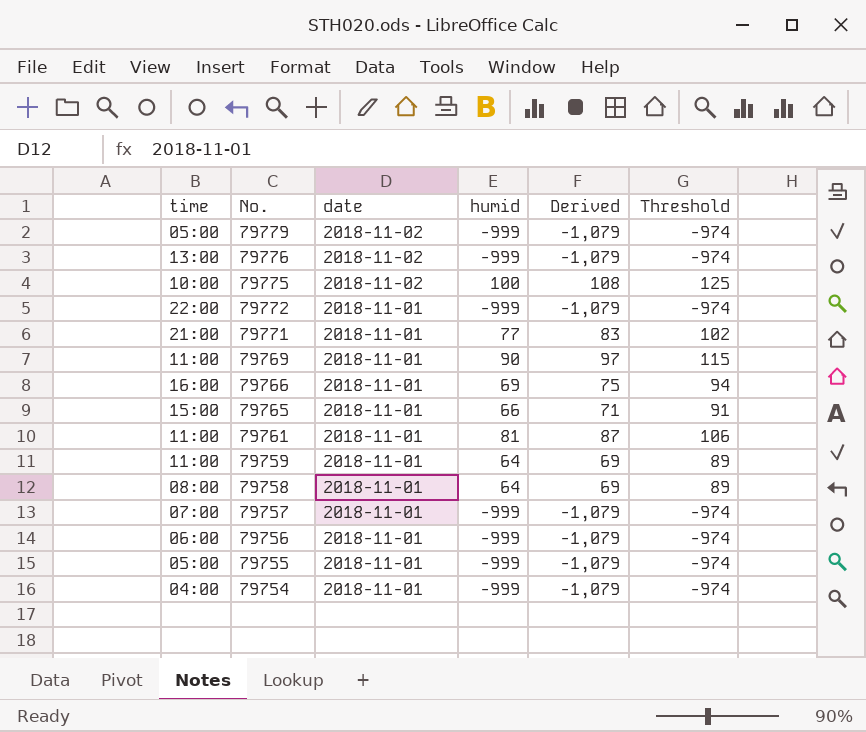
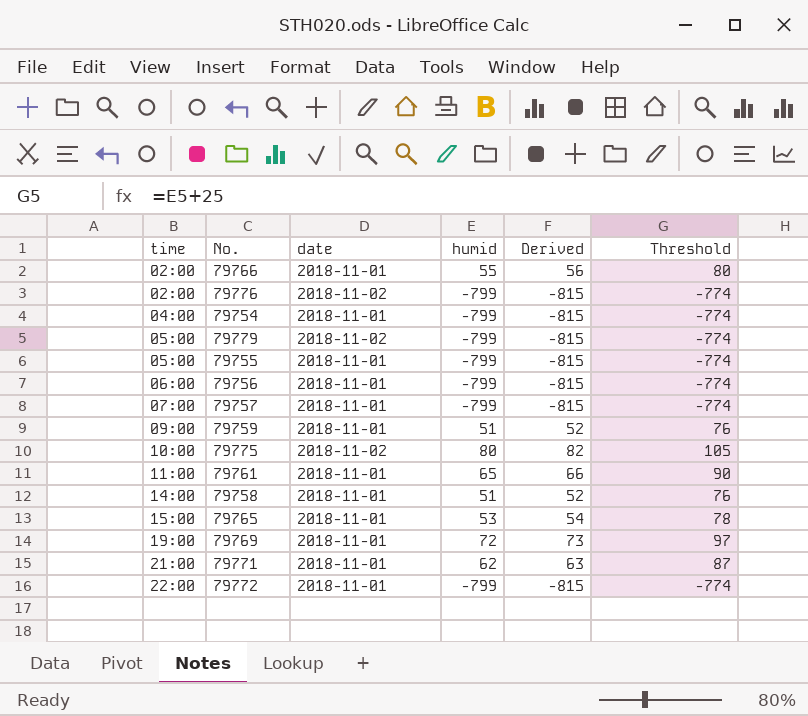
row order: No. descending -> time ascending
column Derived | formula: [humid] * 1.08 -> [humid] * 1.02
79766 | time: 16:00 -> 02:00
79766 | humid: 69 -> 55
79766 | Threshold: 94 -> 80
79776 | time: 13:00 -> 02:00
79776 | humid: -999 -> -799
79776 | Threshold: -974 -> -774
79754 | humid: -999 -> -799
79754 | Threshold: -974 -> -774
79779 | humid: -999 -> -799
79779 | Threshold: -974 -> -774
79755 | humid: -999 -> -799
79755 | Threshold: -974 -> -774
79756 | humid: -999 -> -799
79756 | Threshold: -974 -> -774
79757 | humid: -999 -> -799
79757 | Threshold: -974 -> -774
79759 | time: 11:00 -> 09:00
79759 | humid: 64 -> 51
79759 | Threshold: 89 -> 76
79775 | humid: 100 -> 80
79775 | Threshold: 125 -> 105
79761 | humid: 81 -> 65
79761 | Threshold: 106 -> 90
79758 | time: 08:00 -> 14:00
79758 | humid: 64 -> 51
79758 | Threshold: 89 -> 76
79765 | humid: 66 -> 53
79765 | Threshold: 91 -> 78
79769 | time: 11:00 -> 19:00
79769 | humid: 90 -> 72
79769 | Threshold: 115 -> 97
79771 | humid: 77 -> 62
79771 | Threshold: 102 -> 87
79772 | humid: -999 -> -799
79772 | Threshold: -974 -> -774

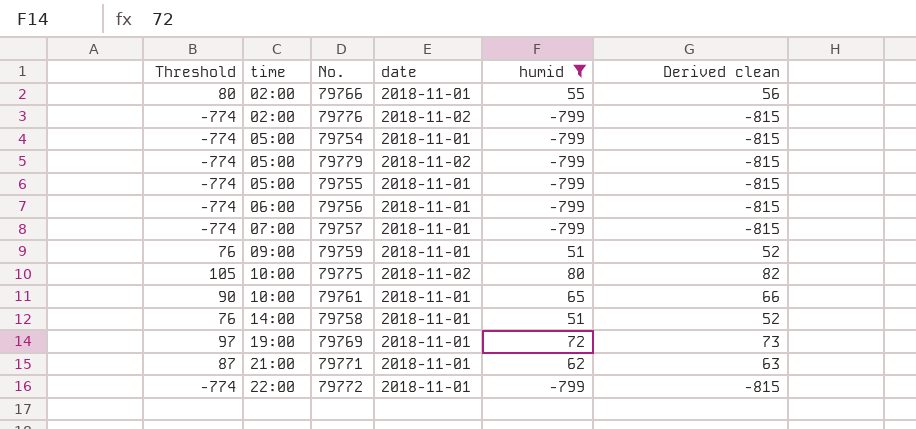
filter: none -> humid != 53
column Threshold | position: 6 -> 1
column name: Derived -> Derived clean
79754 | time: 04:00 -> 05:00
79761 | time: 11:00 -> 10:00

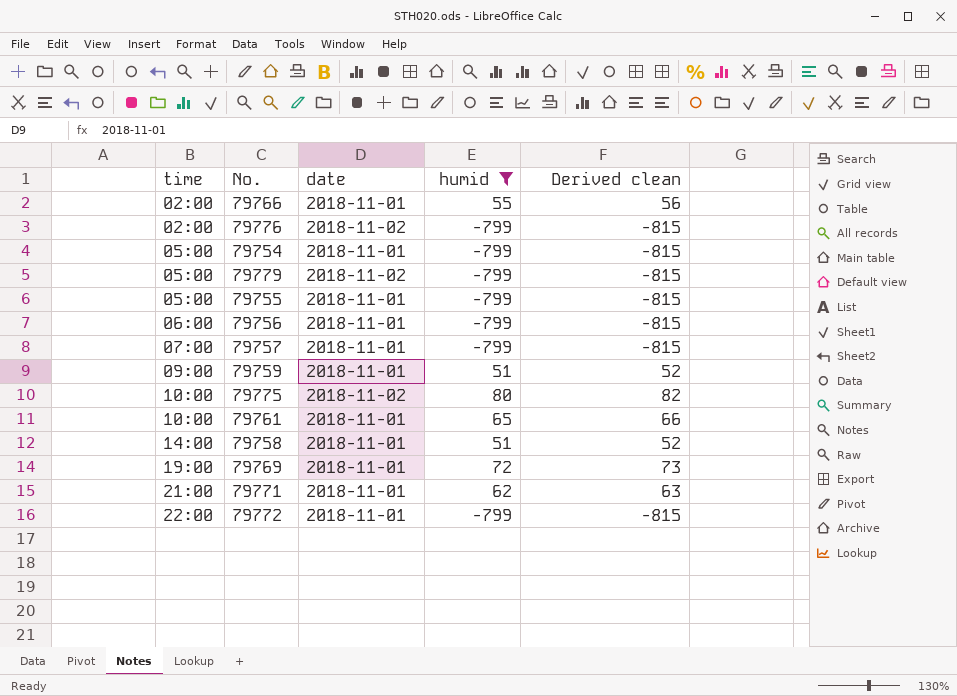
column Threshold | formula: [humid] + 25 -> none

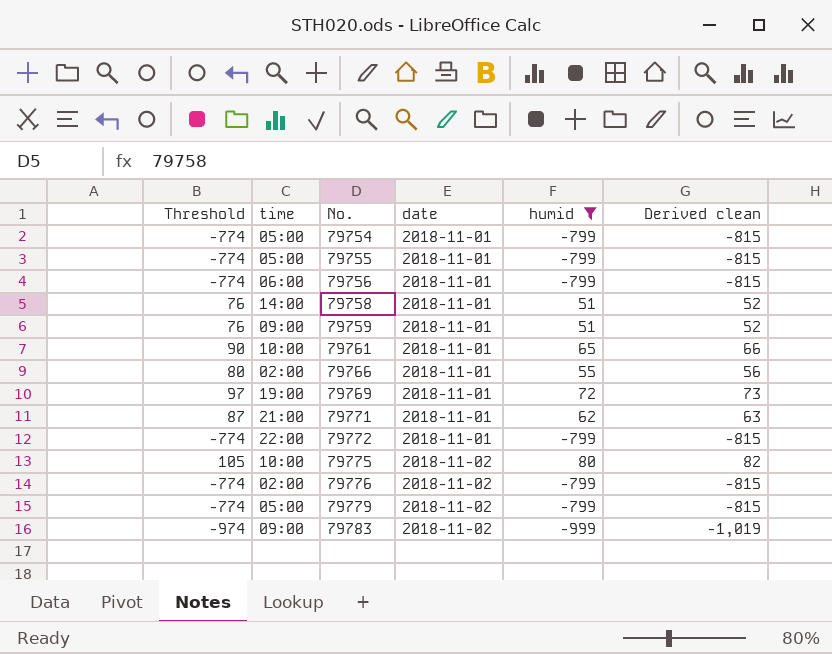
row order: time ascending -> No. ascending
column Threshold | formula: none -> [humid] + 25
row 79757: 07:00 | 2018-11-01 | -799 | -815 -> none
row 79783: none -> -974 | 09:00 | 2018-11-02 | -999 | -1,019

